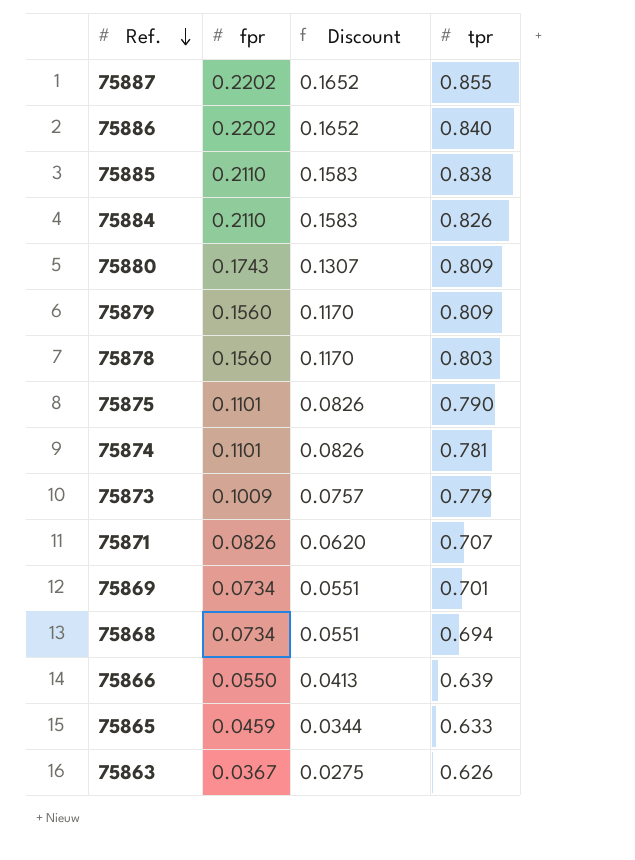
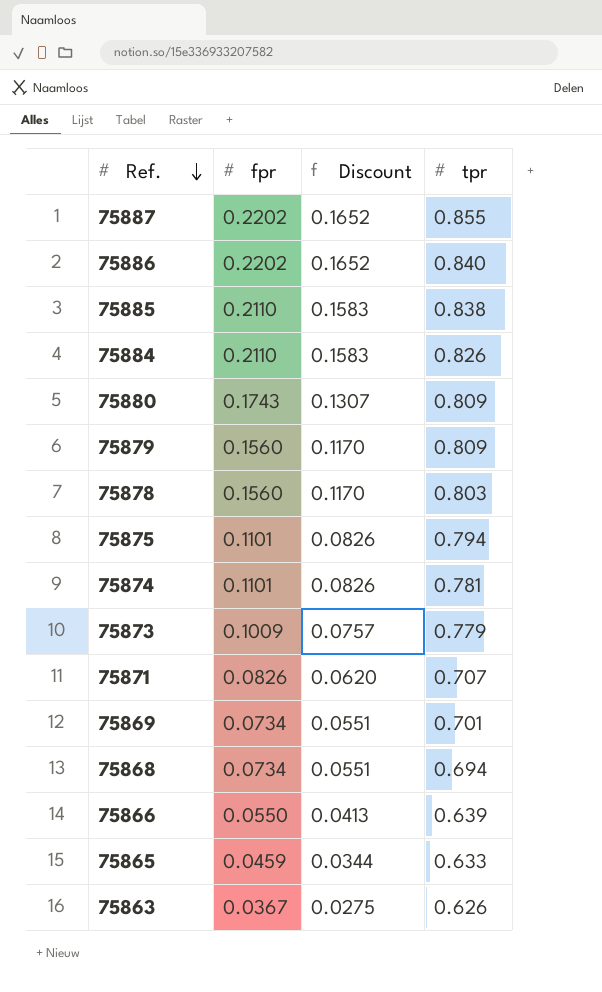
75875 | tpr: 0.790 -> 0.794

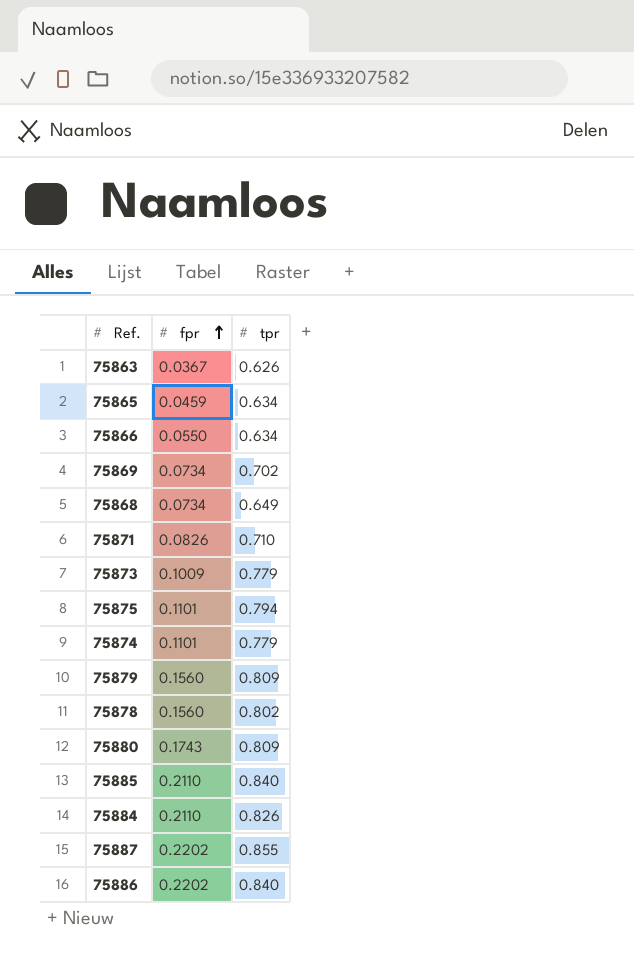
row order: Ref. descending -> fpr ascending
column Discount | formula: [fpr] * 0.75 -> none
75865 | tpr: 0.633 -> 0.634
75866 | tpr: 0.639 -> 0.634
75869 | tpr: 0.701 -> 0.702
75868 | tpr: 0.694 -> 0.649
75871 | tpr: 0.707 -> 0.710
75874 | tpr: 0.781 -> 0.779
75878 | tpr: 0.803 -> 0.802
75885 | tpr: 0.838 -> 0.840

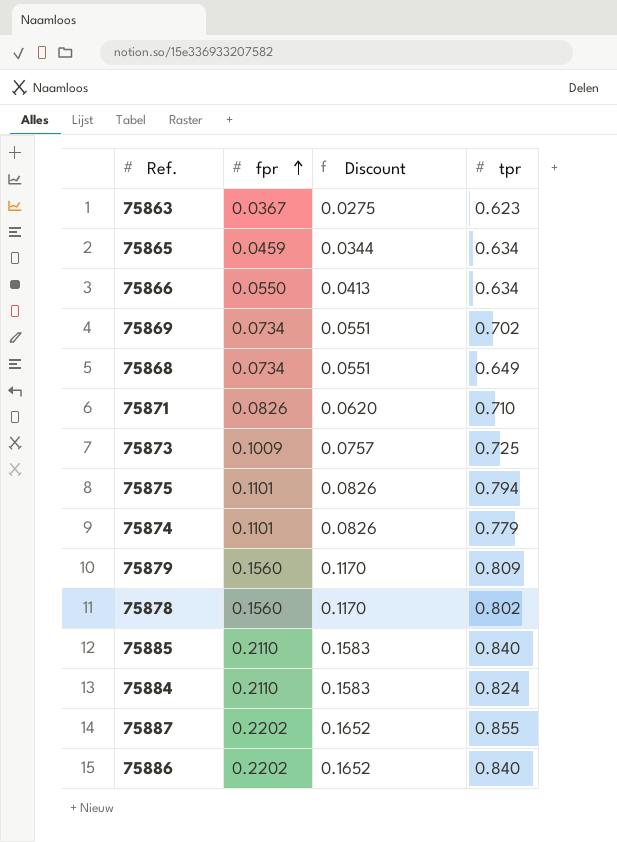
column Discount | formula: none -> [fpr] * 0.75
row 75880: 0.1743 | 0.809 -> none
75863 | tpr: 0.626 -> 0.623
75873 | tpr: 0.779 -> 0.725
75884 | tpr: 0.826 -> 0.824

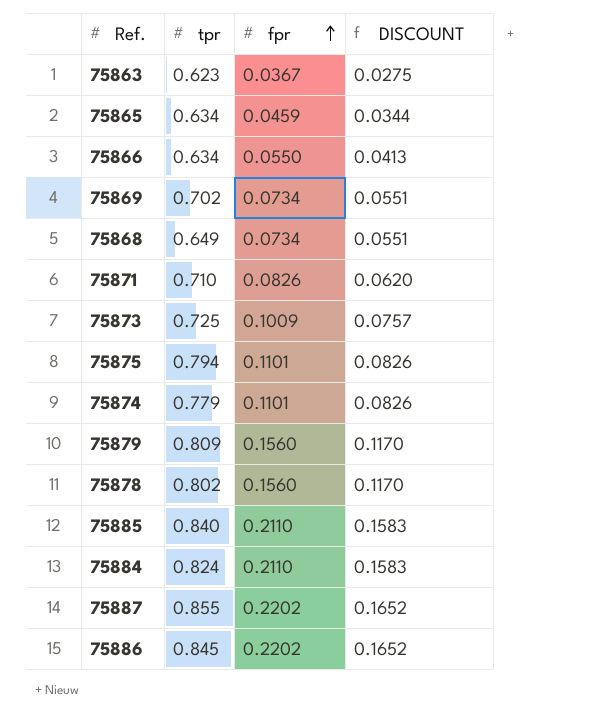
column tpr | position: 4 -> 2
column name: Discount -> DISCOUNT
75886 | tpr: 0.840 -> 0.845

